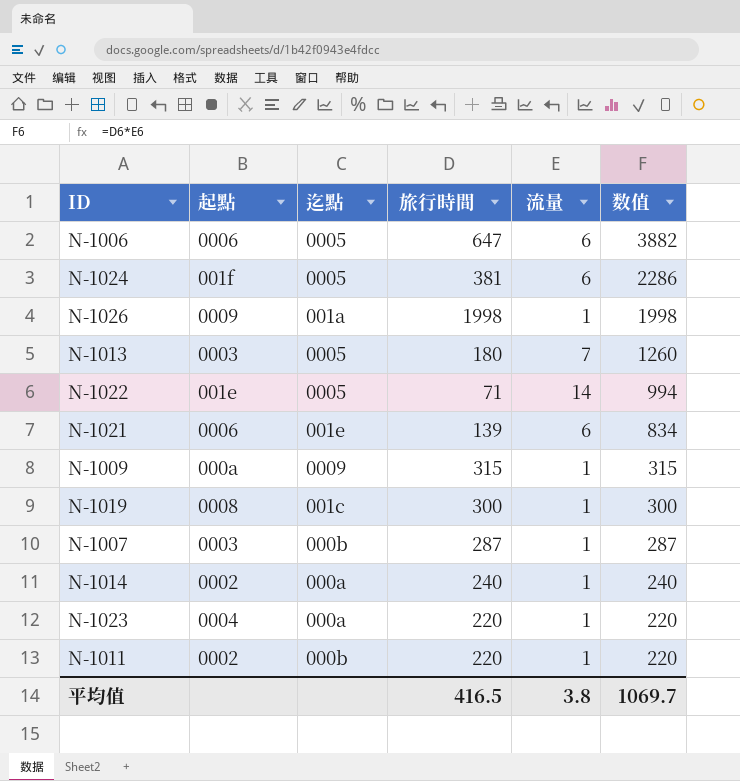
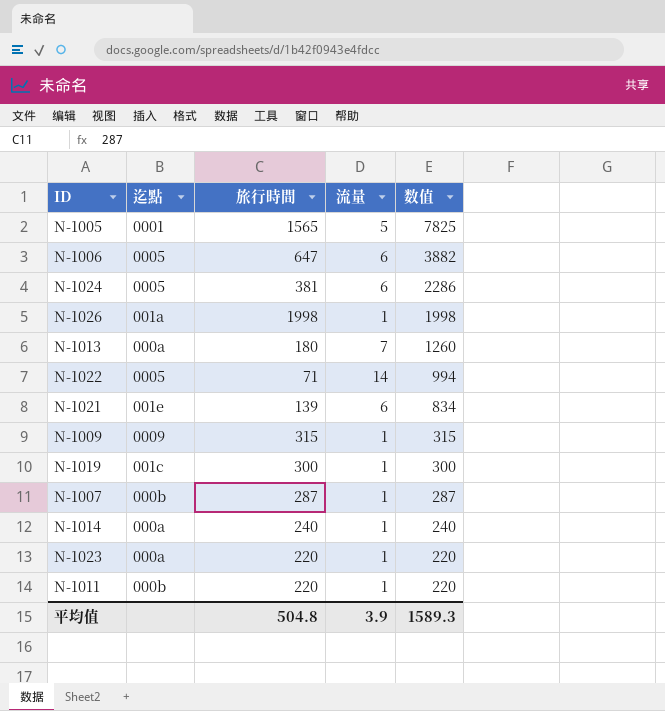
column 起點 | position: 2 -> none
row N-1005: none -> 0001 | 1565 | 5 | 7825
N-1013 | 迄點: 0005 -> 000a
平均值 | 旅行時間: 416.5 -> 504.8
平均值 | 流量: 3.8 -> 3.9
平均值 | 数值: 1069.7 -> 1589.3

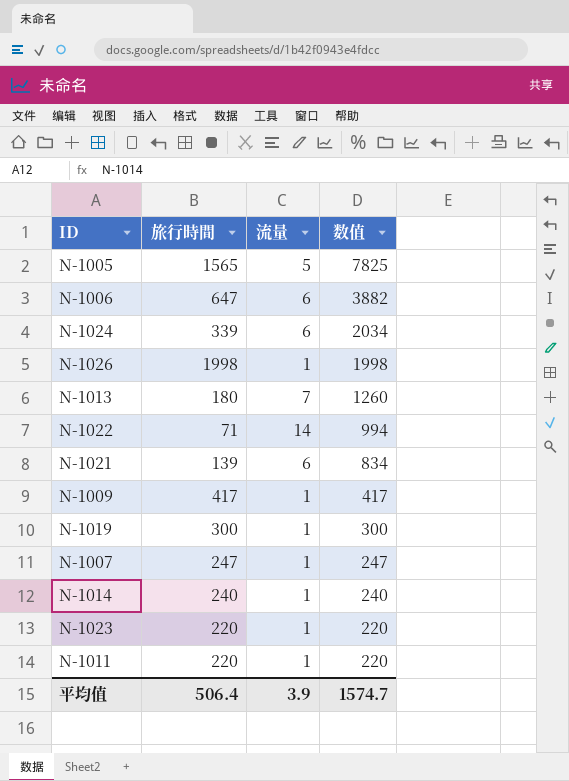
column 迄點 | position: 2 -> none
N-1024 | 旅行時間: 381 -> 339
N-1024 | 数值: 2286 -> 2034
N-1009 | 旅行時間: 315 -> 417
N-1009 | 数值: 315 -> 417
N-1007 | 旅行時間: 287 -> 247
N-1007 | 数值: 287 -> 247
平均值 | 旅行時間: 504.8 -> 506.4
平均值 | 数值: 1589.3 -> 1574.7

